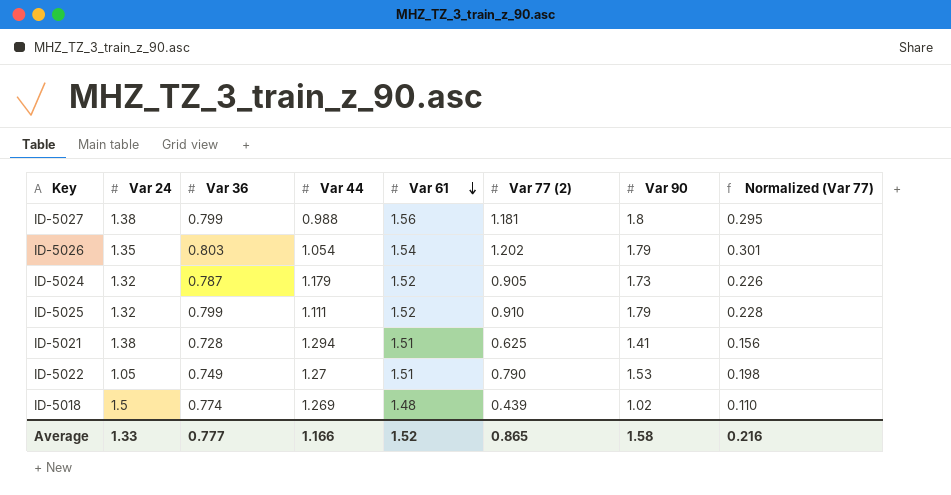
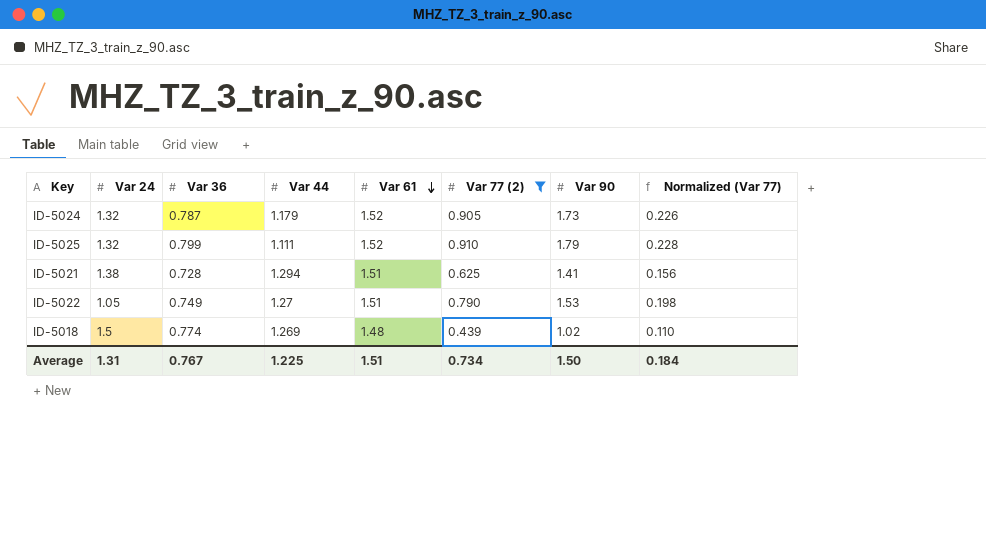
filter: none -> Var 77 (2) <= 0.910
Average | Var 24: 1.33 -> 1.31
Average | Var 36: 0.777 -> 0.767
Average | Var 44: 1.166 -> 1.225
Average | Var 61: 1.52 -> 1.51
Average | Var 77 (2): 0.865 -> 0.734
Average | Var 90: 1.58 -> 1.50
Average | Normalized (Var 77): 0.216 -> 0.184

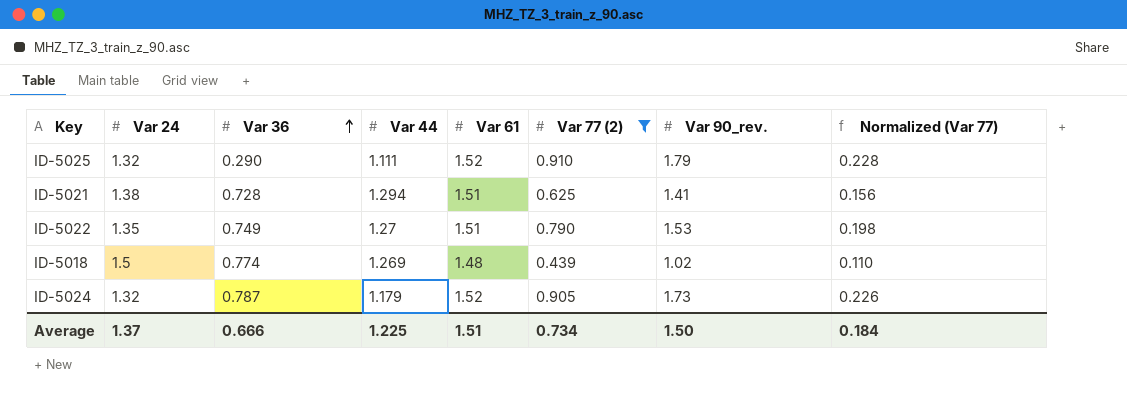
row order: Var 61 descending -> Var 36 ascending
column name: Var 90 -> Var 90_rev.
ID-5025 | Var 36: 0.799 -> 0.290
ID-5022 | Var 24: 1.05 -> 1.35
Average | Var 24: 1.31 -> 1.37
Average | Var 36: 0.767 -> 0.666

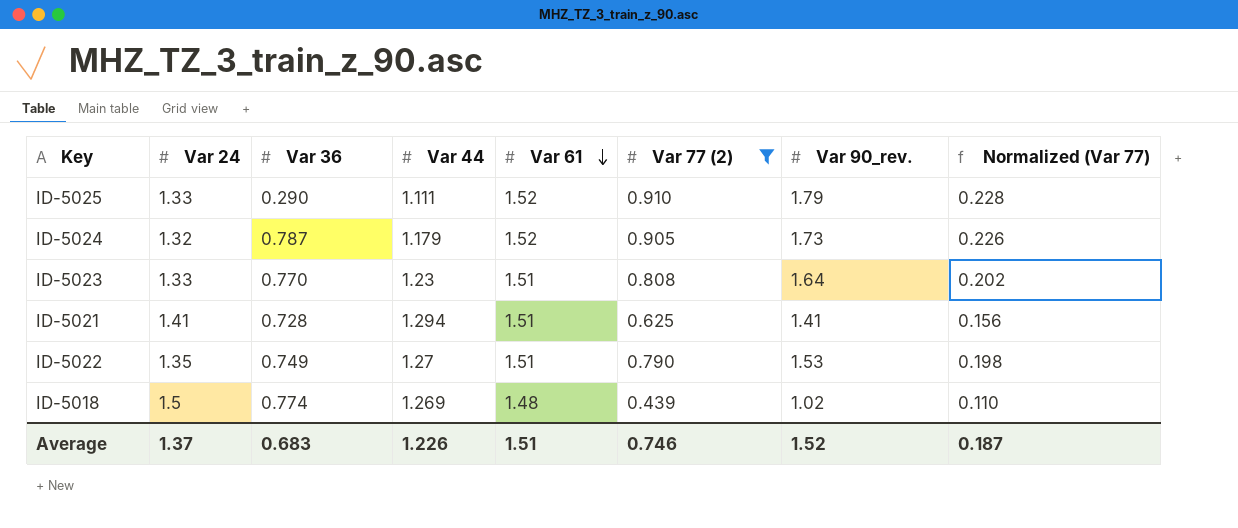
row order: Var 36 ascending -> Var 61 descending
ID-5025 | Var 24: 1.32 -> 1.33
row ID-5023: none -> 1.33 | 0.770 | 1.23 | 1.51 | 0.808 | 1.64 | 0.202
ID-5021 | Var 24: 1.38 -> 1.41
Average | Var 36: 0.666 -> 0.683
Average | Var 44: 1.225 -> 1.226
Average | Var 77 (2): 0.734 -> 0.746
Average | Var 90_rev.: 1.50 -> 1.52
Average | Normalized (Var 77): 0.184 -> 0.187

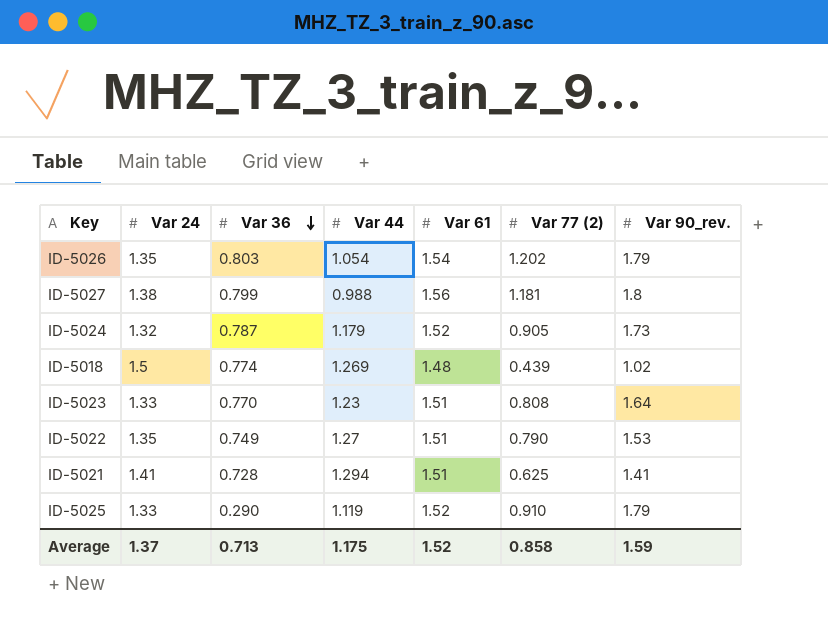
filter: Var 77 (2) <= 0.910 -> none
row order: Var 61 descending -> Var 36 descending
column Normalized (Var 77) | formula: [Var 77 (2)] * 0.25 -> none
ID-5025 | Var 44: 1.111 -> 1.119
Average | Var 36: 0.683 -> 0.713
Average | Var 44: 1.226 -> 1.175
Average | Var 61: 1.51 -> 1.52
Average | Var 77 (2): 0.746 -> 0.858
Average | Var 90_rev.: 1.52 -> 1.59

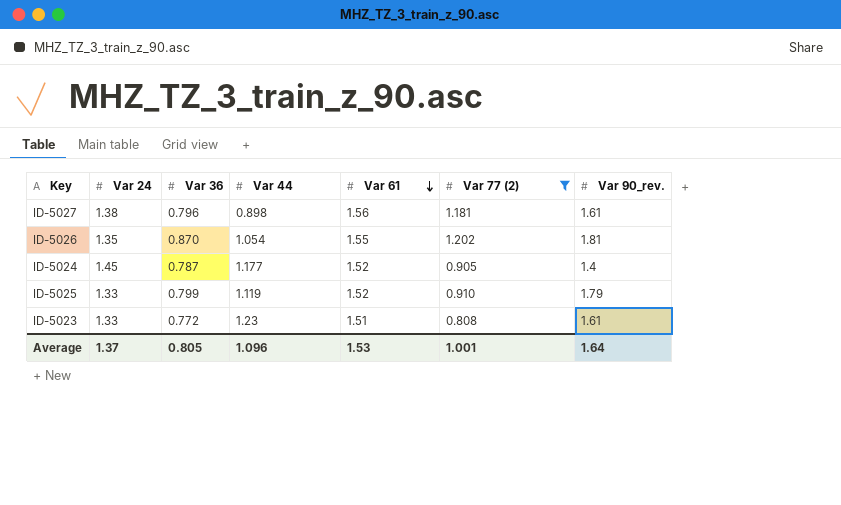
filter: none -> Var 77 (2) >= 0.808
row order: Var 36 descending -> Var 61 descending
ID-5027 | Var 36: 0.799 -> 0.796
ID-5027 | Var 44: 0.988 -> 0.898
ID-5027 | Var 90_rev.: 1.8 -> 1.61
ID-5026 | Var 36: 0.803 -> 0.870
ID-5026 | Var 61: 1.54 -> 1.55
ID-5026 | Var 90_rev.: 1.79 -> 1.81
ID-5024 | Var 24: 1.32 -> 1.45
ID-5024 | Var 44: 1.179 -> 1.177
ID-5024 | Var 90_rev.: 1.73 -> 1.4
ID-5025 | Var 36: 0.290 -> 0.799
ID-5023 | Var 36: 0.770 -> 0.772
ID-5023 | Var 90_rev.: 1.64 -> 1.61
Average | Var 36: 0.713 -> 0.805
Average | Var 44: 1.175 -> 1.096
Average | Var 61: 1.52 -> 1.53
Average | Var 77 (2): 0.858 -> 1.001
Average | Var 90_rev.: 1.59 -> 1.64

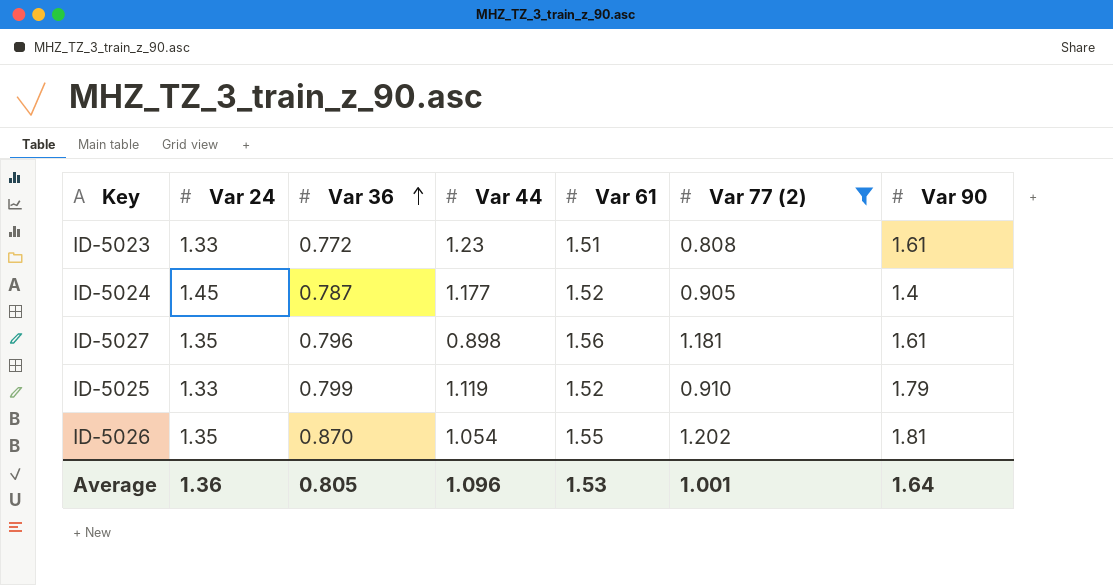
row order: Var 61 descending -> Var 36 ascending
column name: Var 90_rev. -> Var 90
ID-5027 | Var 24: 1.38 -> 1.35
Average | Var 24: 1.37 -> 1.36

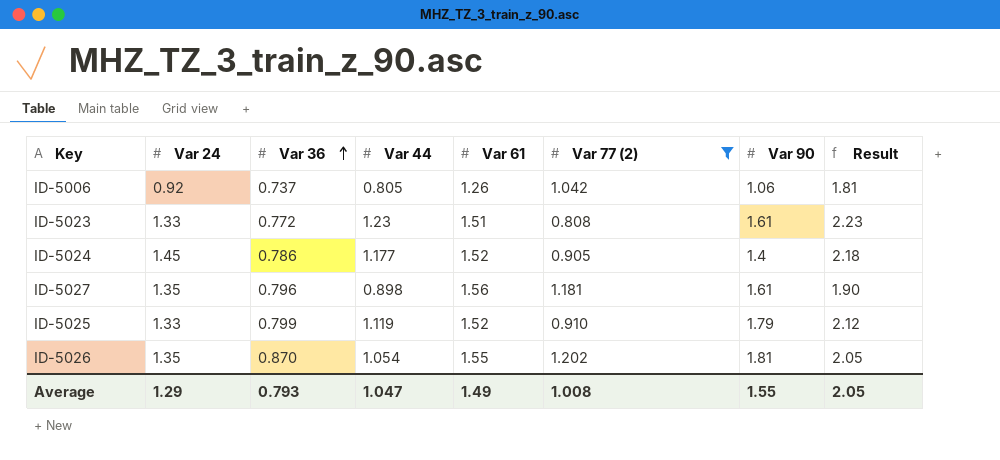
column Result | formula: none -> [Var 44] + 1
row ID-5006: none -> 0.92 | 0.737 | 0.805 | 1.26 | 1.042 | 1.06 | 1.81
ID-5024 | Var 36: 0.787 -> 0.786
Average | Var 24: 1.36 -> 1.29
Average | Var 36: 0.805 -> 0.793
Average | Var 44: 1.096 -> 1.047
Average | Var 61: 1.53 -> 1.49
Average | Var 77 (2): 1.001 -> 1.008
Average | Var 90: 1.64 -> 1.55

